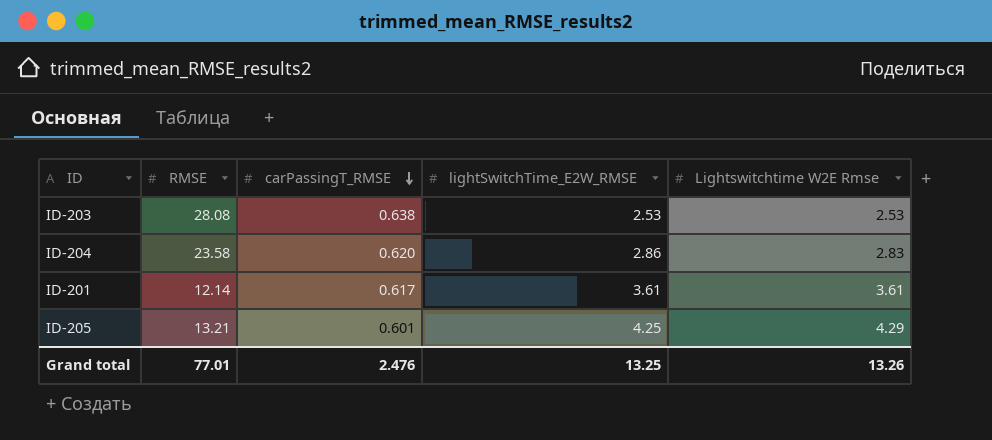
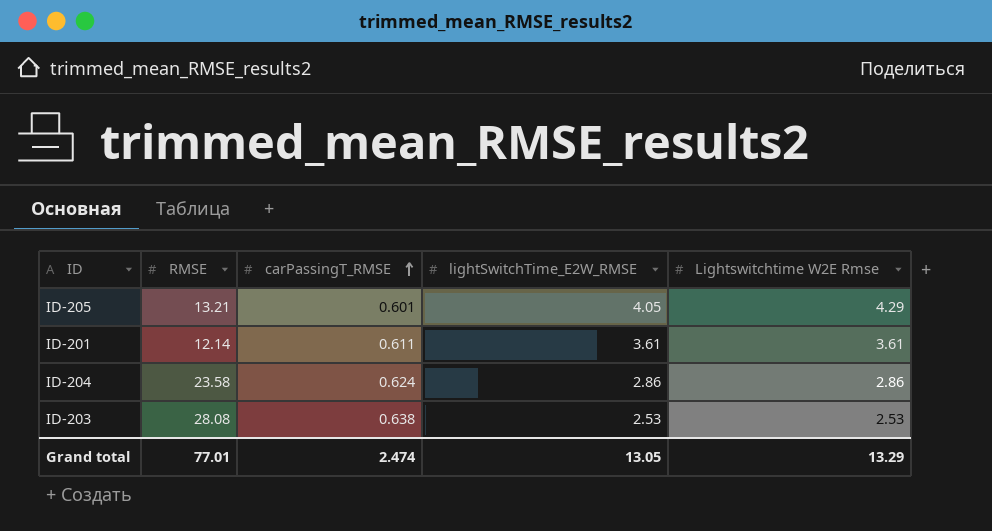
row order: carPassingT_RMSE descending -> carPassingT_RMSE ascending
ID-205 | lightSwitchTime_E2W_RMSE: 4.25 -> 4.05
ID-201 | carPassingT_RMSE: 0.617 -> 0.611
ID-204 | carPassingT_RMSE: 0.620 -> 0.624
ID-204 | Lightswitchtime W2E Rmse: 2.83 -> 2.86
Grand total | carPassingT_RMSE: 2.476 -> 2.474
Grand total | lightSwitchTime_E2W_RMSE: 13.25 -> 13.05
Grand total | Lightswitchtime W2E Rmse: 13.26 -> 13.29

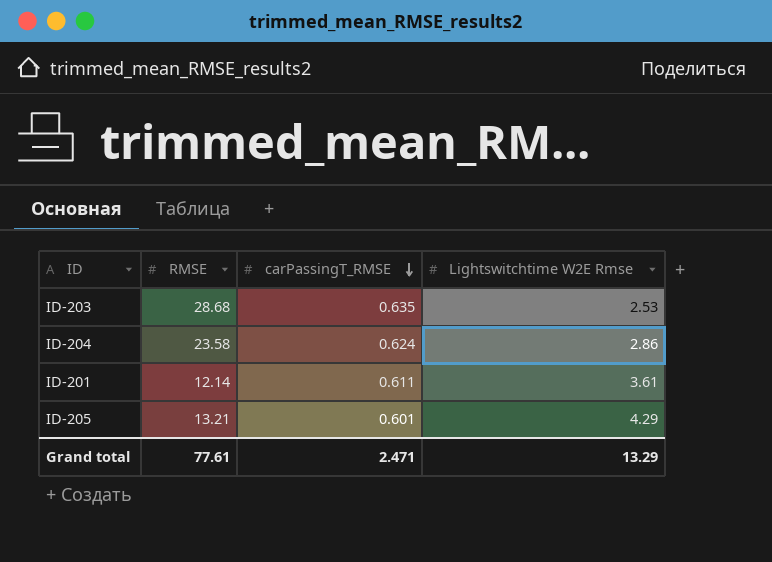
row order: carPassingT_RMSE ascending -> carPassingT_RMSE descending
column lightSwitchTime_E2W_RMSE | position: 4 -> none
ID-203 | RMSE: 28.08 -> 28.68
ID-203 | carPassingT_RMSE: 0.638 -> 0.635
Grand total | RMSE: 77.01 -> 77.61
Grand total | carPassingT_RMSE: 2.474 -> 2.471

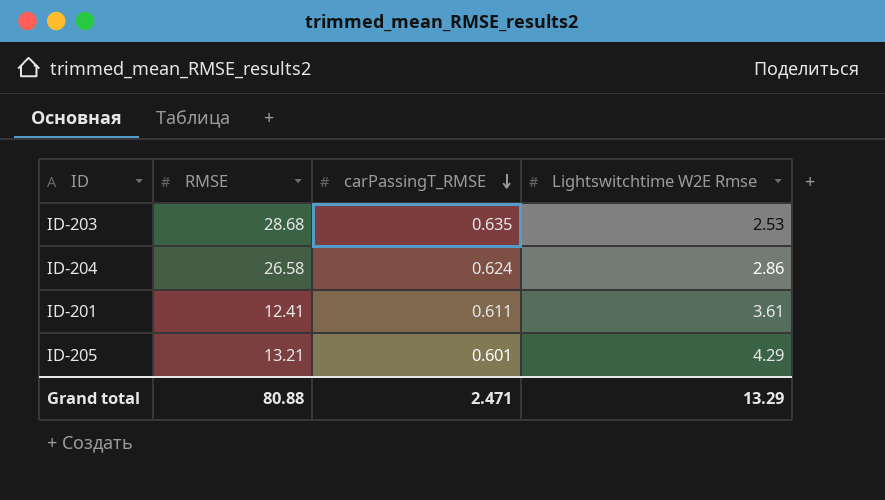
ID-204 | RMSE: 23.58 -> 26.58
ID-201 | RMSE: 12.14 -> 12.41
Grand total | RMSE: 77.61 -> 80.88

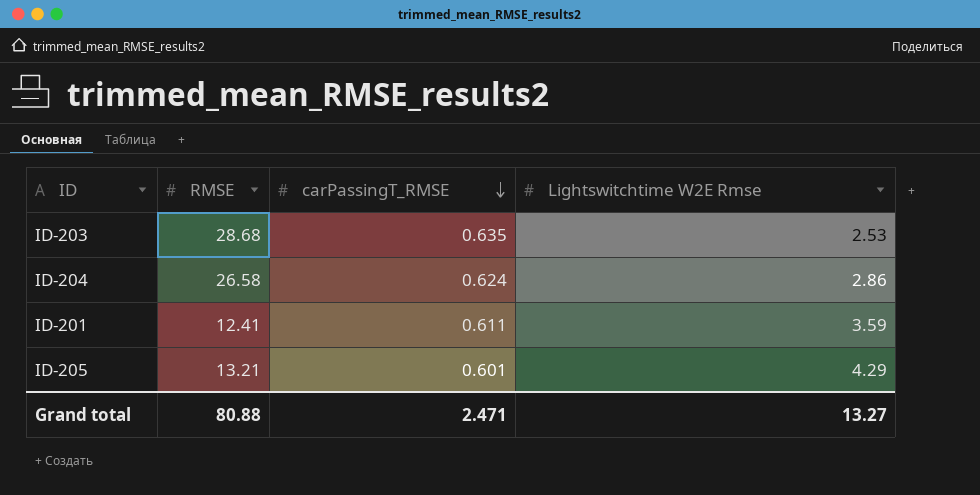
ID-201 | Lightswitchtime W2E Rmse: 3.61 -> 3.59
Grand total | Lightswitchtime W2E Rmse: 13.29 -> 13.27

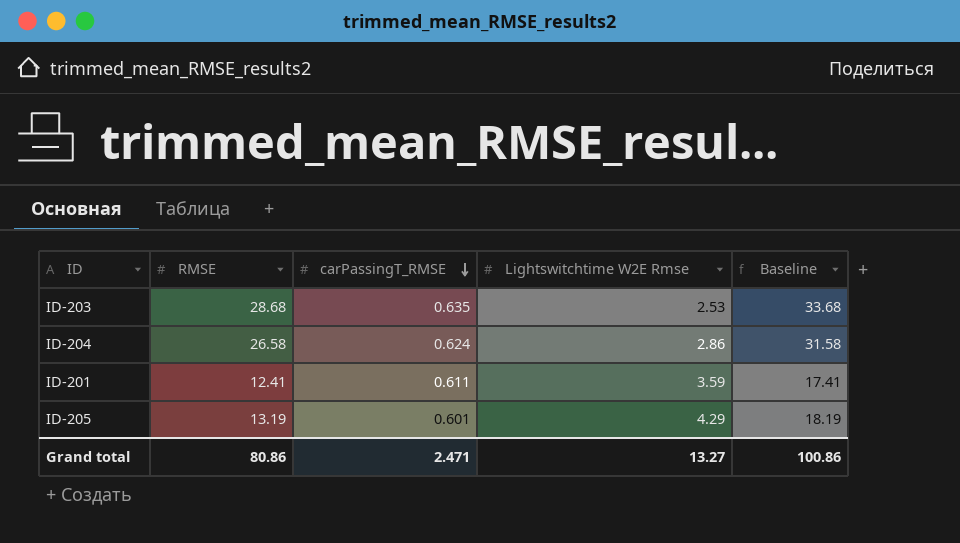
column Baseline | formula: none -> [RMSE] + 5
ID-205 | RMSE: 13.21 -> 13.19
Grand total | RMSE: 80.88 -> 80.86

